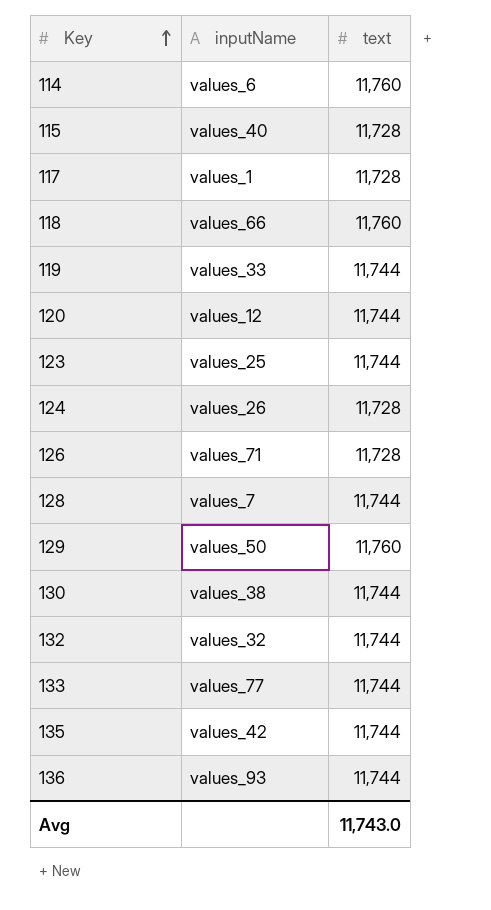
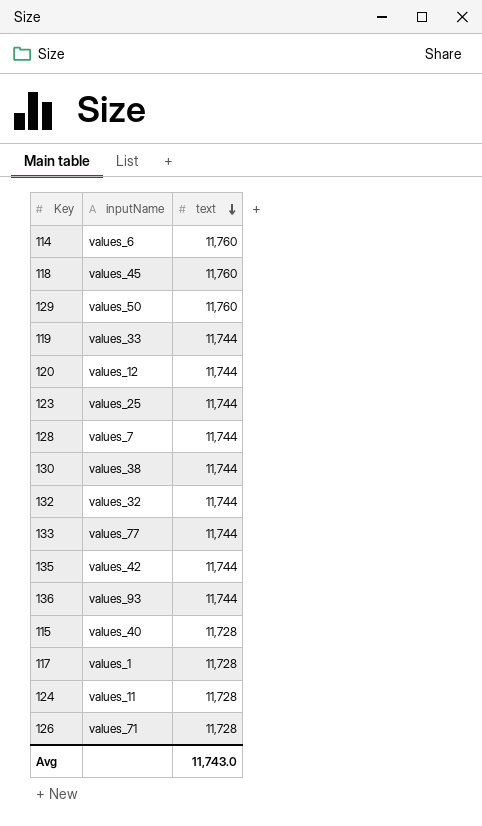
row order: Key ascending -> text descending
118 | inputName: values_66 -> values_45
124 | inputName: values_26 -> values_11

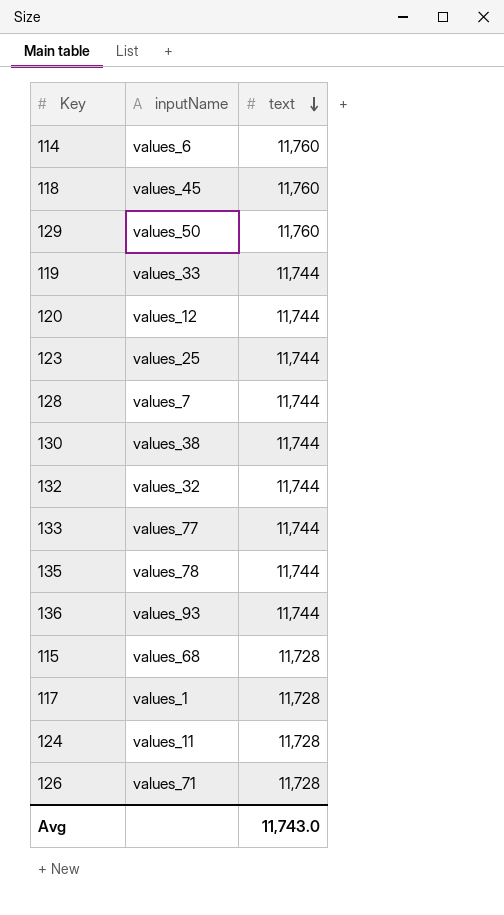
135 | inputName: values_42 -> values_78
115 | inputName: values_40 -> values_68

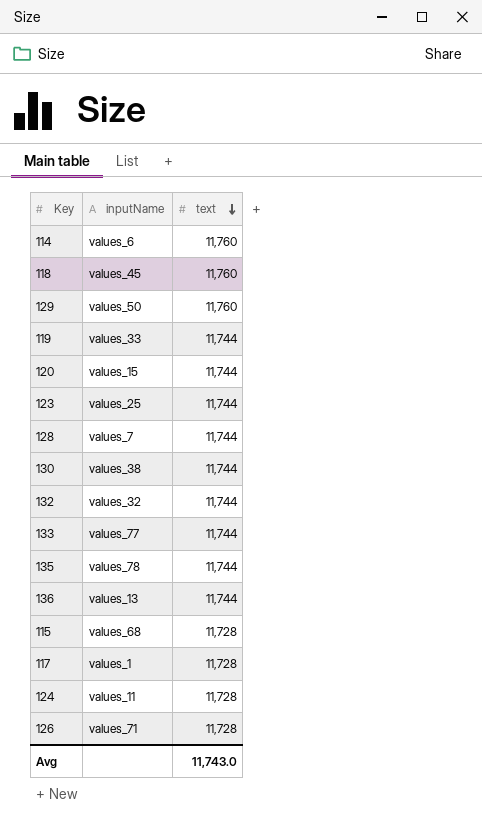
120 | inputName: values_12 -> values_15
136 | inputName: values_93 -> values_13

